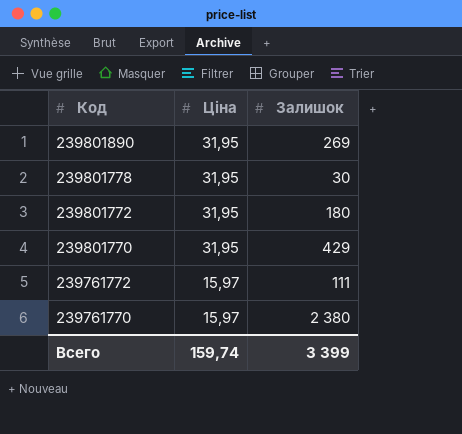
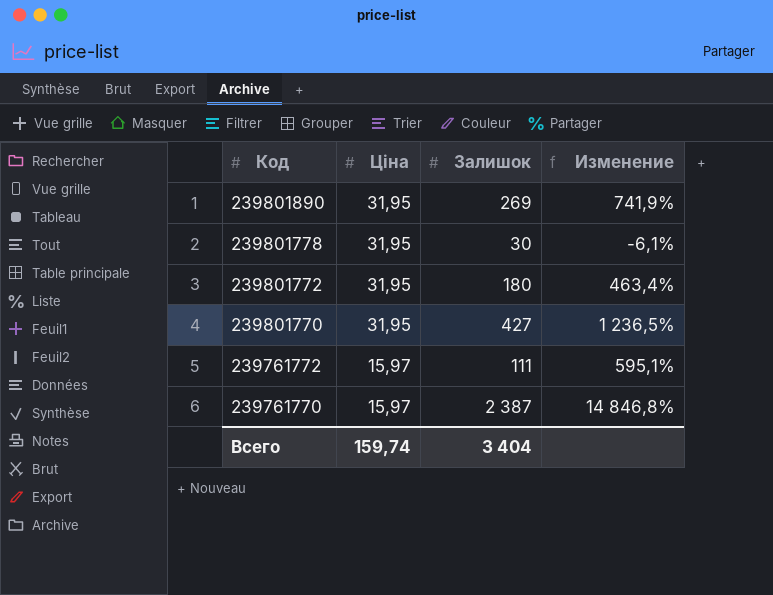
column Изменение | formula: none -> ([Залишок] - [Ціна]) / [Ціна]
239801770 | Залишок: 429 -> 427
239761770 | Залишок: 2 380 -> 2 387
Всего | Залишок: 3 399 -> 3 404

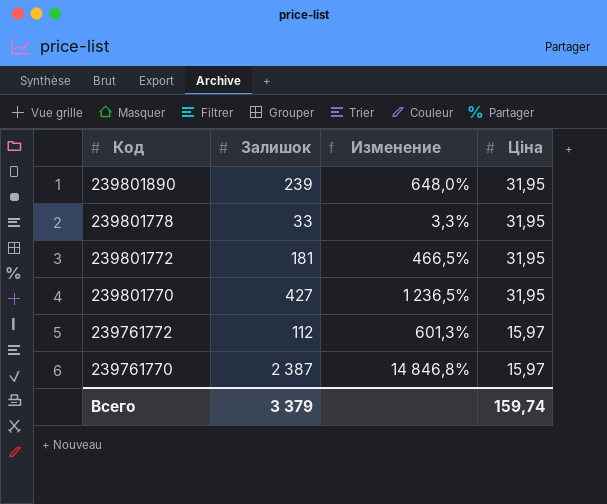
column Ціна | position: 2 -> 4
239801890 | Залишок: 269 -> 239
239801890 | Изменение: 741,9% -> 648,0%
239801778 | Залишок: 30 -> 33
239801778 | Изменение: -6,1% -> 3,3%
239801772 | Залишок: 180 -> 181
239801772 | Изменение: 463,4% -> 466,5%
239761772 | Залишок: 111 -> 112
239761772 | Изменение: 595,1% -> 601,3%
Всего | Залишок: 3 404 -> 3 379

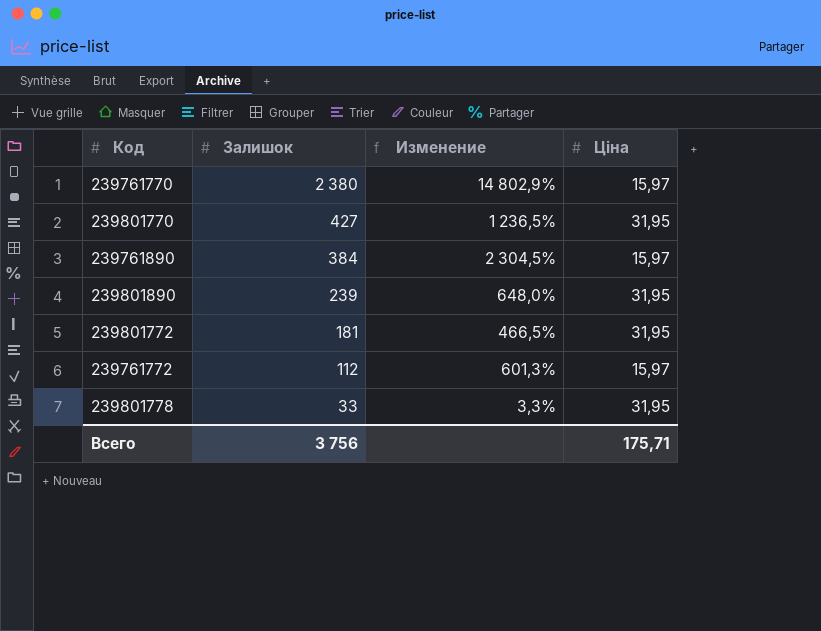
row order: Код descending -> Залишок descending
239761770 | Залишок: 2 387 -> 2 380
239761770 | Изменение: 14 846,8% -> 14 802,9%
row 239761890: none -> 384 | 2 304,5% | 15,97
Всего | Залишок: 3 379 -> 3 756
Всего | Ціна: 159,74 -> 175,71

